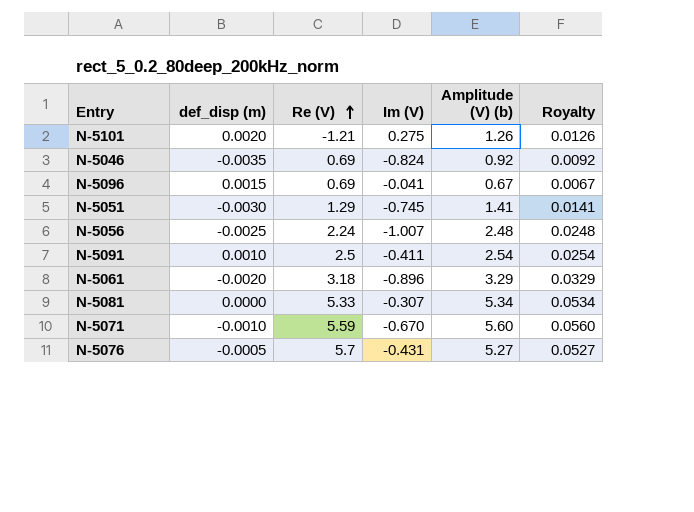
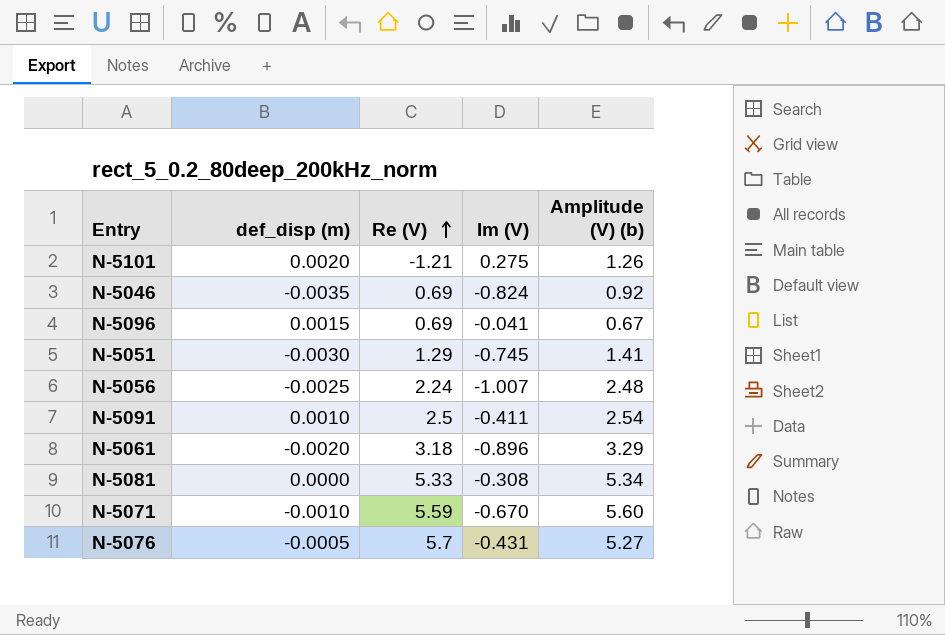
column Royalty | formula: [Amplitude (V) (b)] * 0.01 -> none
N-5081 | Im (V): -0.307 -> -0.308

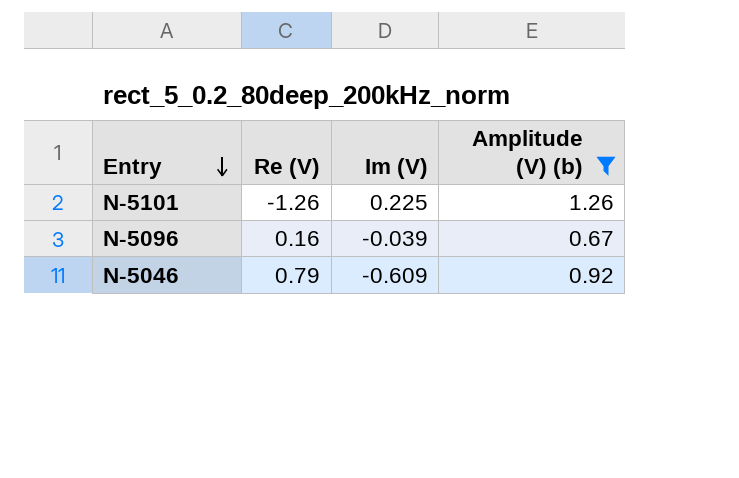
filter: none -> Amplitude (V) (b) <= 1.26
row order: Re (V) ascending -> Entry descending
column def_disp (m) | position: 2 -> none
N-5101 | Re (V): -1.21 -> -1.26
N-5101 | Im (V): 0.275 -> 0.225
N-5096 | Re (V): 0.69 -> 0.16
N-5096 | Im (V): -0.041 -> -0.039
N-5046 | Re (V): 0.69 -> 0.79
N-5046 | Im (V): -0.824 -> -0.609

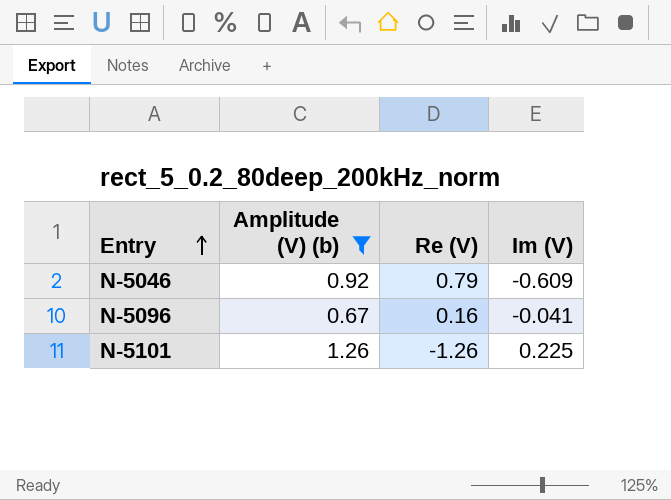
row order: Entry descending -> Entry ascending
column Amplitude (V) (b) | position: 4 -> 2
N-5096 | Im (V): -0.039 -> -0.041

